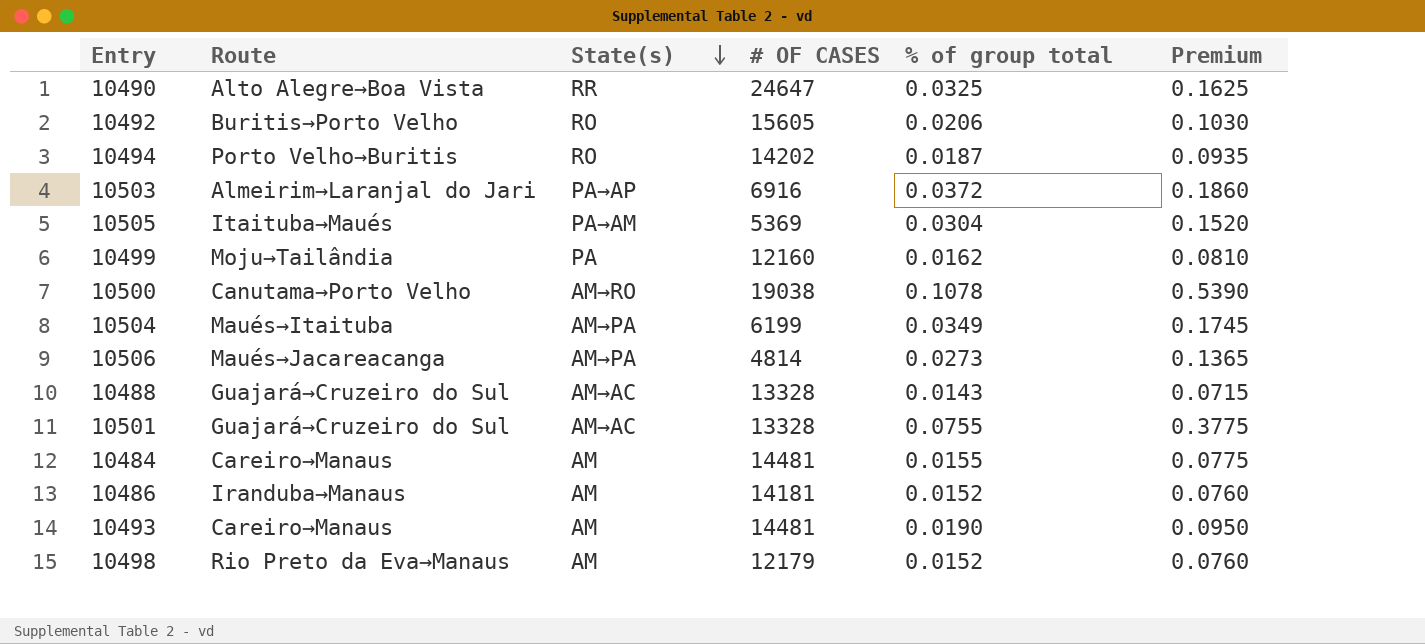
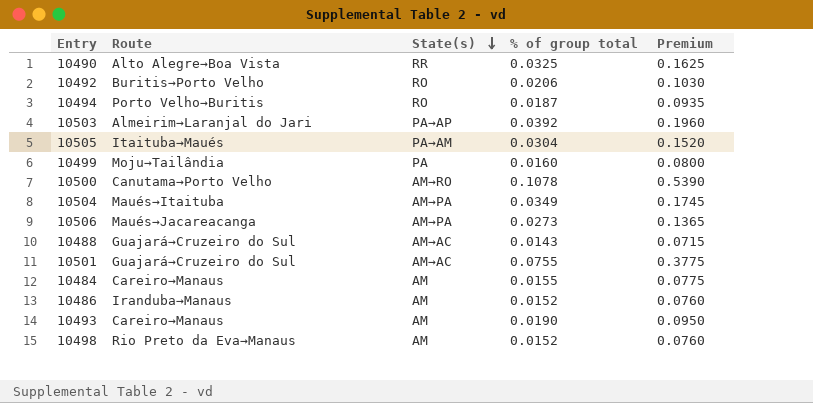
column # OF CASES | position: 4 -> none
10503 | % of group total: 0.0372 -> 0.0392
10503 | Premium: 0.1860 -> 0.1960
10499 | % of group total: 0.0162 -> 0.0160
10499 | Premium: 0.0810 -> 0.0800

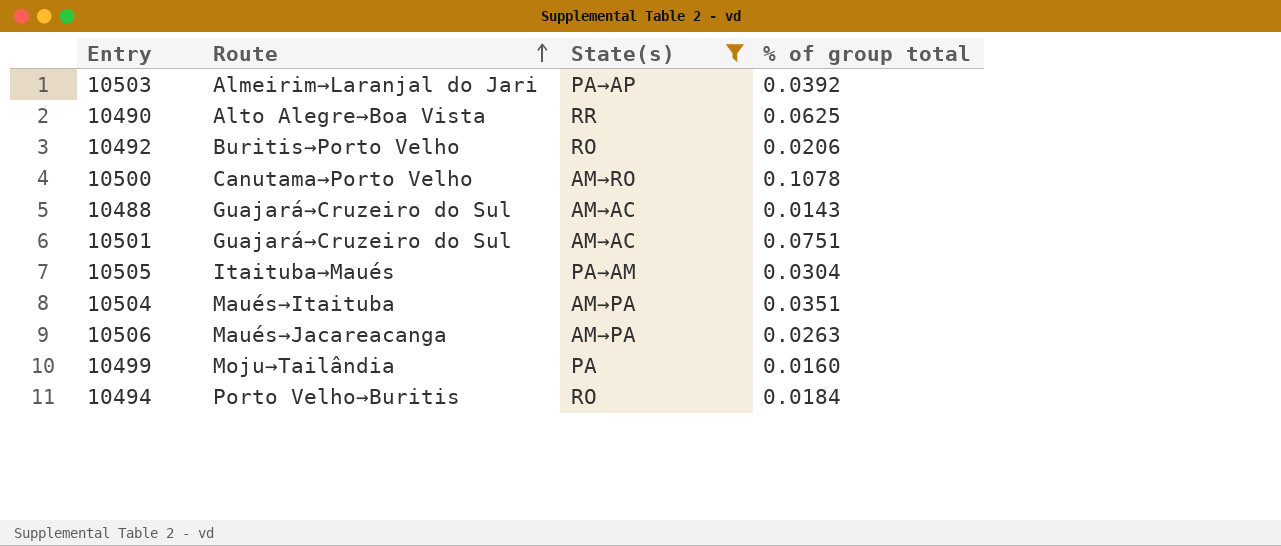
filter: none -> State(s) != AM
row order: State(s) descending -> Route ascending
column Premium | formula: [% of group total] * 5 -> none
10490 | % of group total: 0.0325 -> 0.0625
10501 | % of group total: 0.0755 -> 0.0751
10504 | % of group total: 0.0349 -> 0.0351
10506 | % of group total: 0.0273 -> 0.0263
10494 | % of group total: 0.0187 -> 0.0184

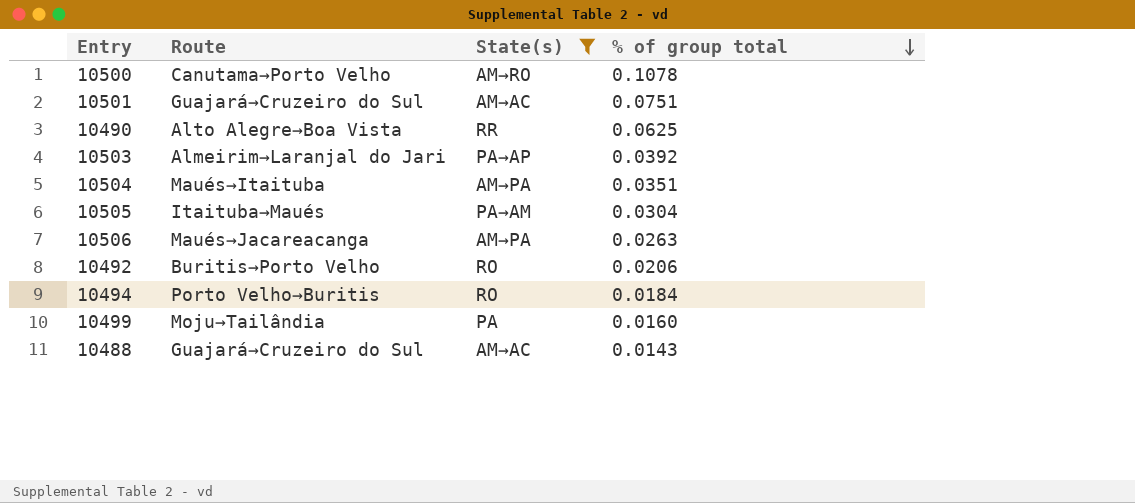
row order: Route ascending -> % of group total descending

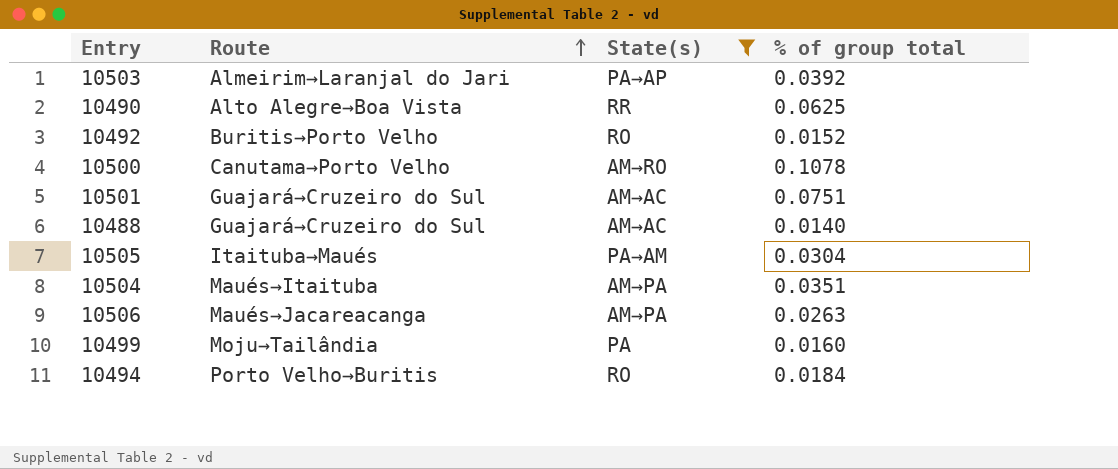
row order: % of group total descending -> Route ascending
10492 | % of group total: 0.0206 -> 0.0152
10488 | % of group total: 0.0143 -> 0.0140

